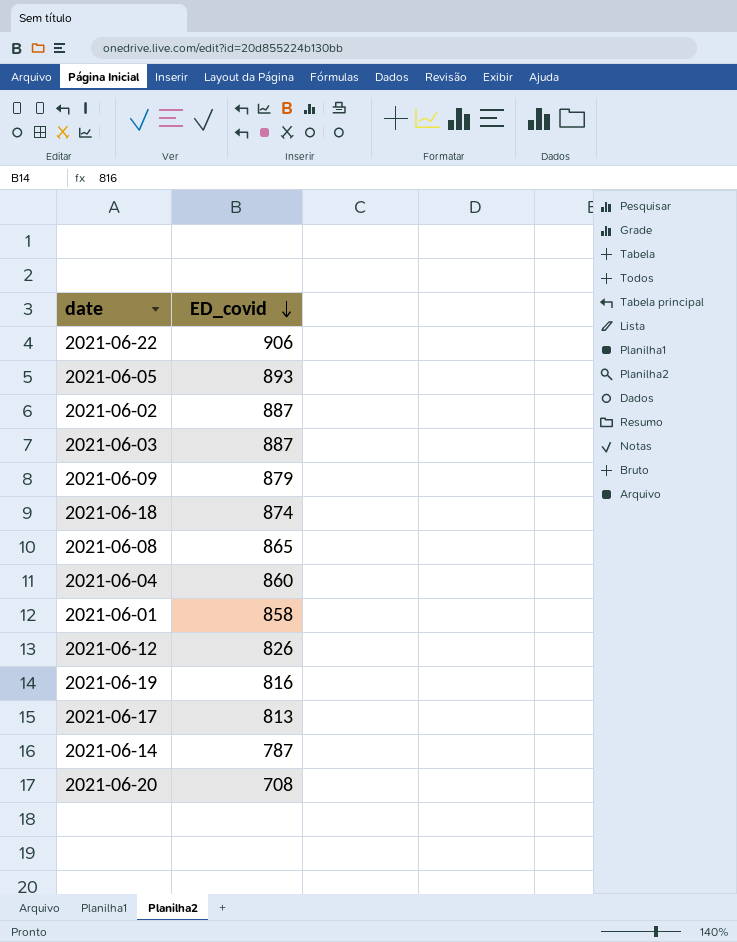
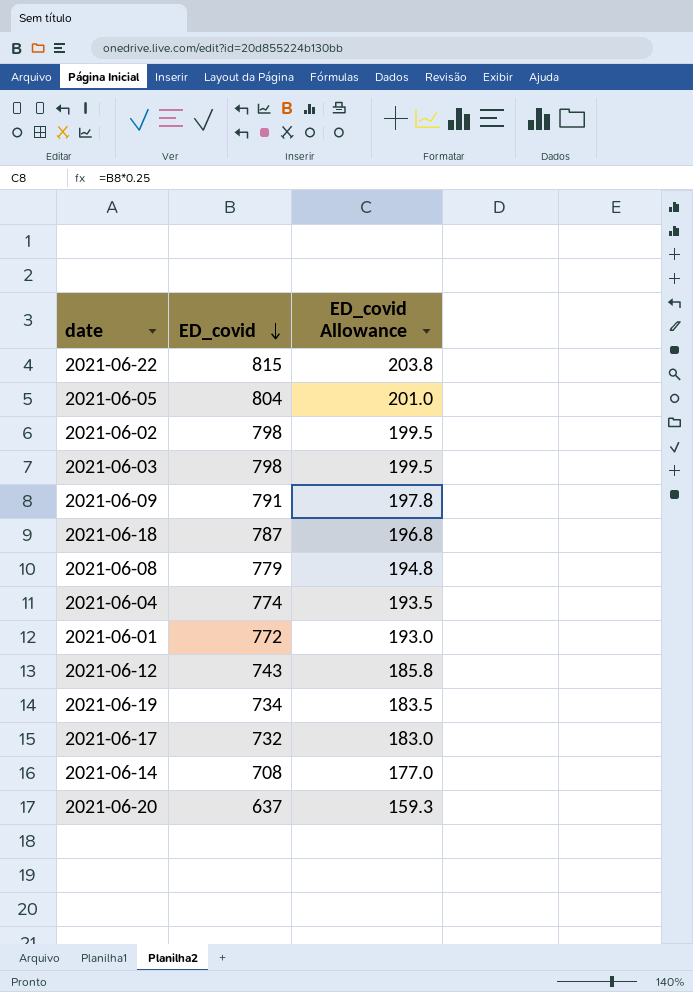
column ED_covid Allowance | formula: none -> [ED_covid] * 0.25
2021-06-22 | ED_covid: 906 -> 815
2021-06-05 | ED_covid: 893 -> 804
2021-06-02 | ED_covid: 887 -> 798
2021-06-03 | ED_covid: 887 -> 798
2021-06-09 | ED_covid: 879 -> 791
2021-06-18 | ED_covid: 874 -> 787
2021-06-08 | ED_covid: 865 -> 779
2021-06-04 | ED_covid: 860 -> 774
2021-06-01 | ED_covid: 858 -> 772
2021-06-12 | ED_covid: 826 -> 743
2021-06-19 | ED_covid: 816 -> 734
2021-06-17 | ED_covid: 813 -> 732
2021-06-14 | ED_covid: 787 -> 708
2021-06-20 | ED_covid: 708 -> 637

